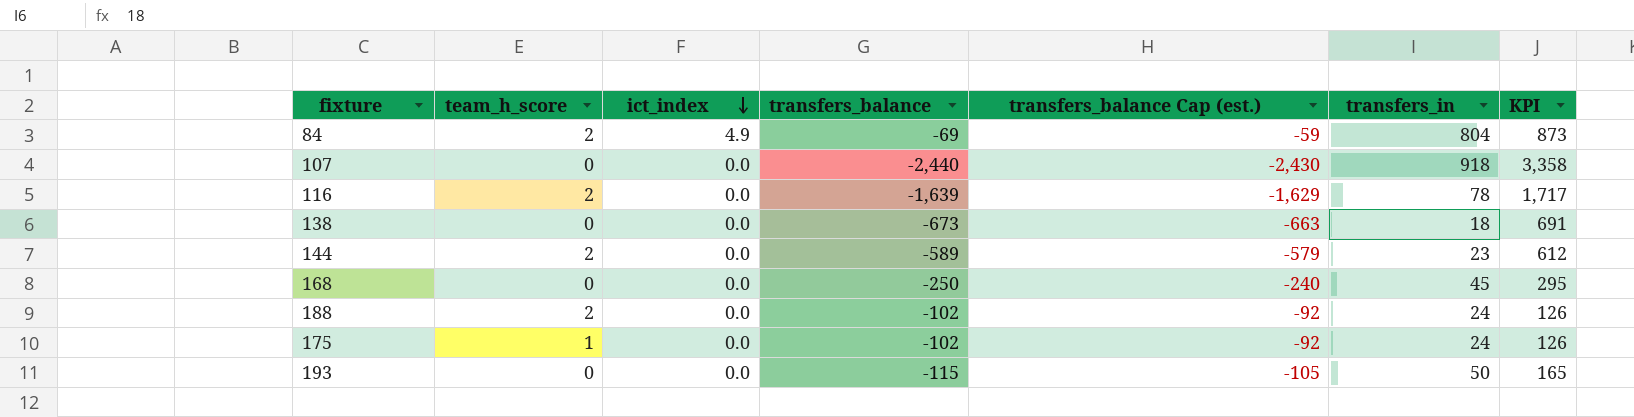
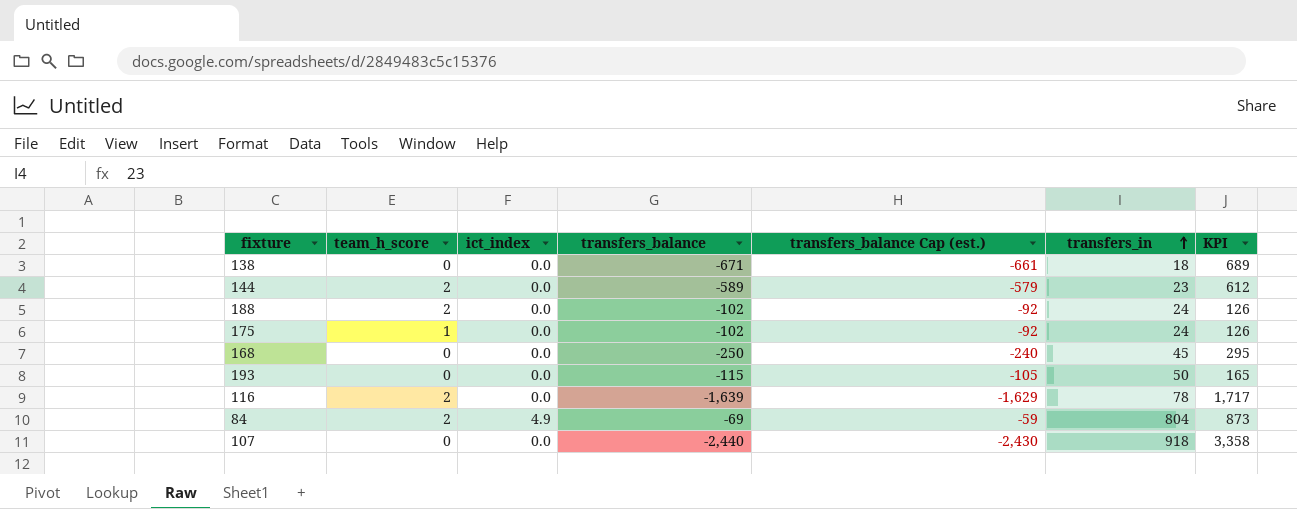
row order: ict_index descending -> transfers_in ascending
138 | transfers_balance: -673 -> -671
138 | transfers_balance Cap (est.): -663 -> -661
138 | KPI: 691 -> 689

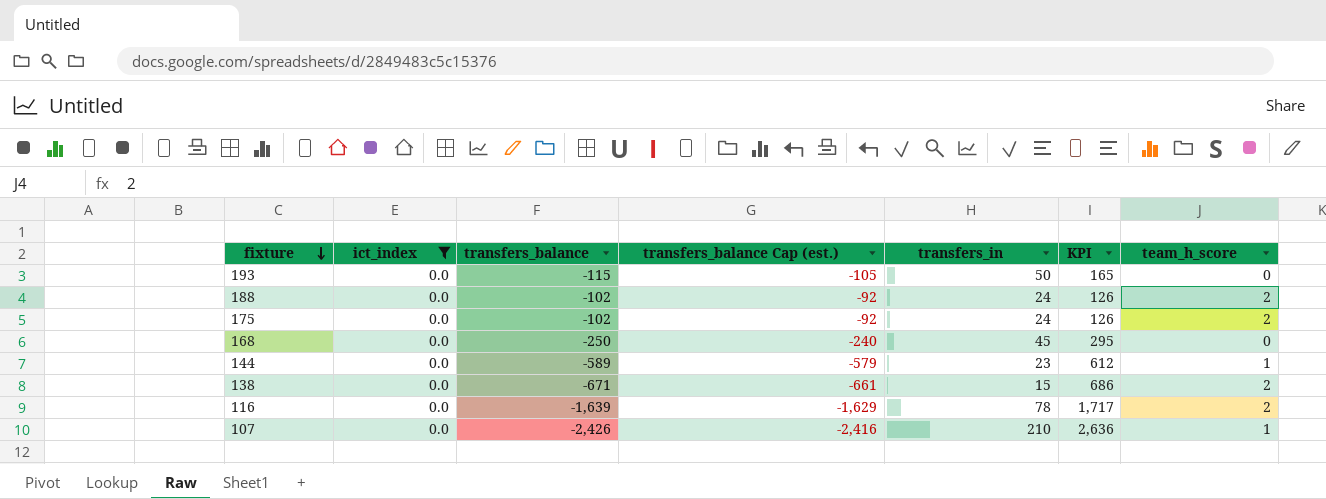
filter: none -> ict_index = 0.0
row order: transfers_in ascending -> fixture descending
column team_h_score | position: 2 -> 7
175 | team_h_score: 1 -> 2
144 | team_h_score: 2 -> 1
138 | transfers_in: 18 -> 15
138 | KPI: 689 -> 686
138 | team_h_score: 0 -> 2
107 | transfers_balance: -2,440 -> -2,426
107 | transfers_balance Cap (est.): -2,430 -> -2,416
107 | transfers_in: 918 -> 210
107 | KPI: 3,358 -> 2,636
107 | team_h_score: 0 -> 1

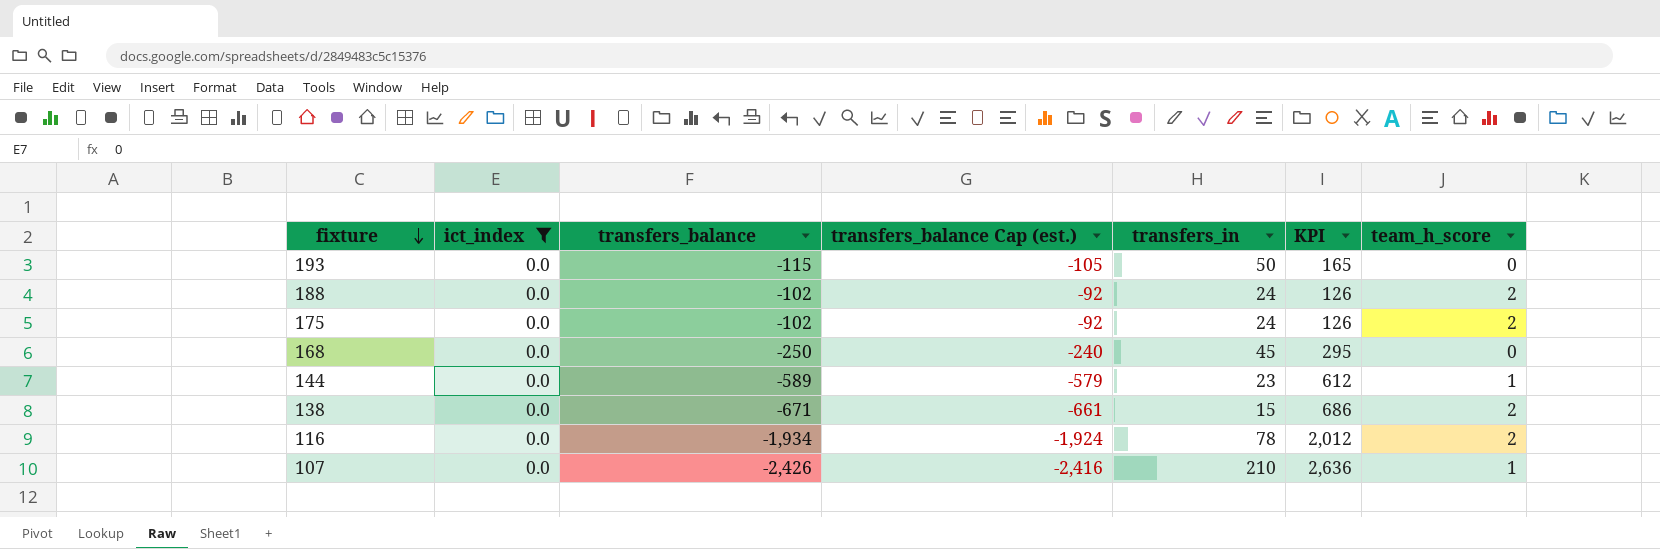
116 | transfers_balance: -1,639 -> -1,934
116 | transfers_balance Cap (est.): -1,629 -> -1,924
116 | KPI: 1,717 -> 2,012

